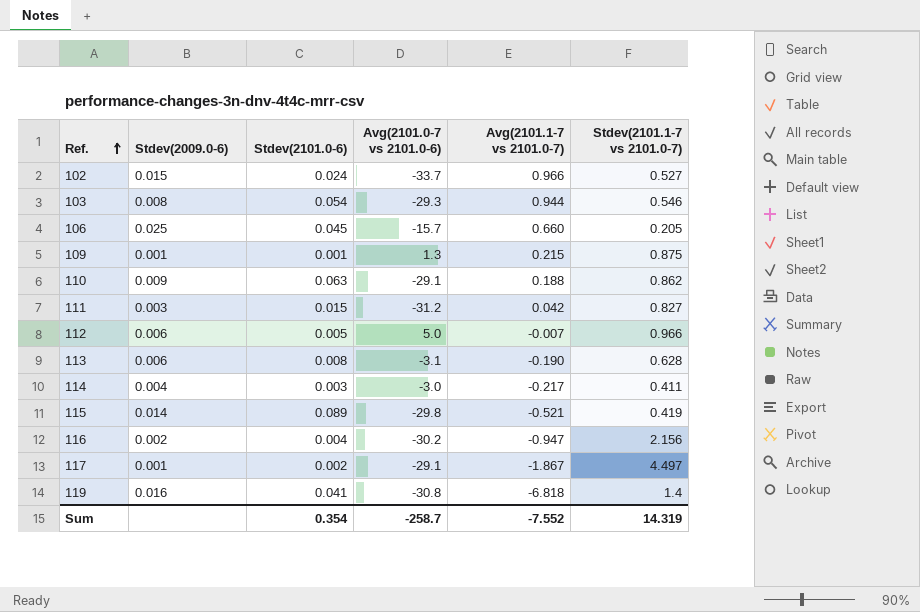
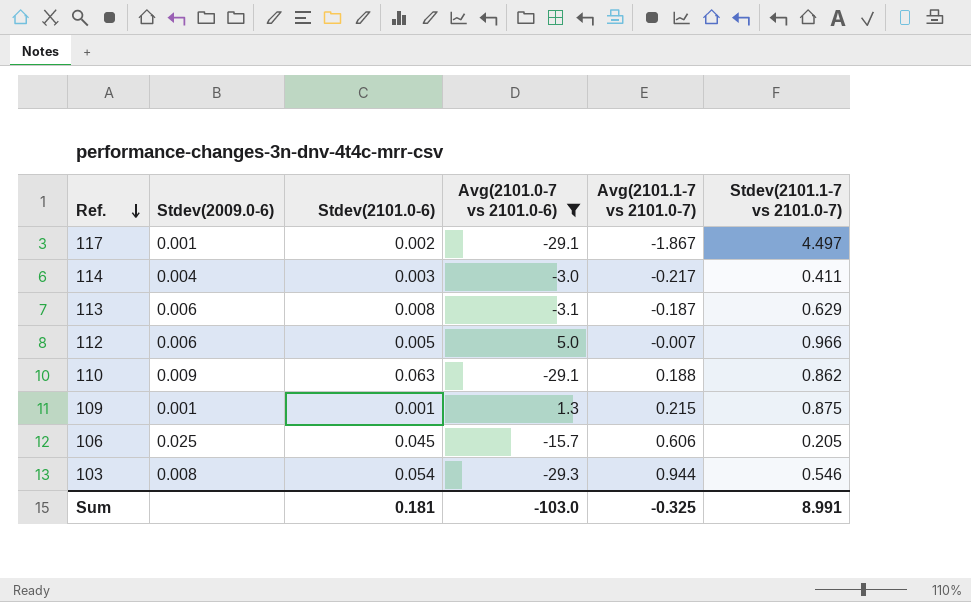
filter: none -> Avg(2101.0-7 vs 2101.0-6) >= -29.3
row order: Ref. ascending -> Ref. descending
113 | Avg(2101.1-7 vs 2101.0-7): -0.190 -> -0.187
113 | Stdev(2101.1-7 vs 2101.0-7): 0.628 -> 0.629
106 | Avg(2101.1-7 vs 2101.0-7): 0.660 -> 0.606
Sum | Stdev(2101.0-6): 0.354 -> 0.181
Sum | Avg(2101.0-7 vs 2101.0-6): -258.7 -> -103.0
Sum | Avg(2101.1-7 vs 2101.0-7): -7.552 -> -0.325
Sum | Stdev(2101.1-7 vs 2101.0-7): 14.319 -> 8.991

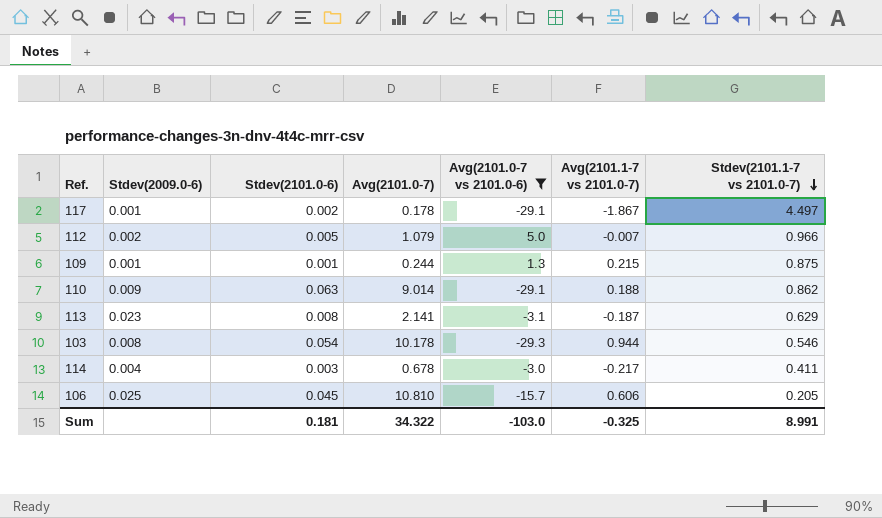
row order: Ref. descending -> Stdev(2101.1-7 vs 2101.0-7) descending
column Avg(2101.0-7) | position: none -> 4
112 | Stdev(2009.0-6): 0.006 -> 0.002
113 | Stdev(2009.0-6): 0.006 -> 0.023

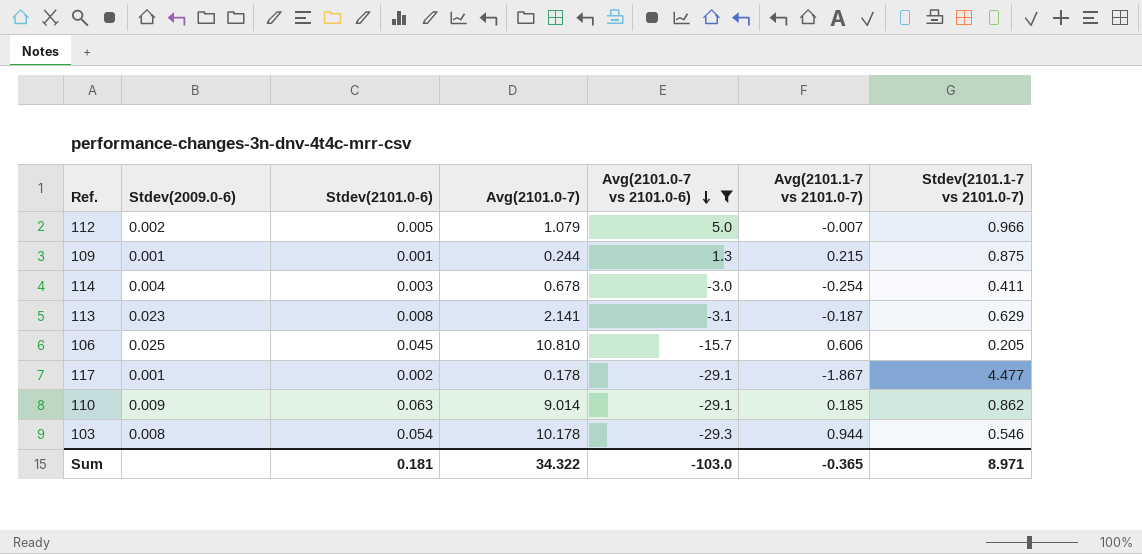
row order: Stdev(2101.1-7 vs 2101.0-7) descending -> Avg(2101.0-7 vs 2101.0-6) descending
114 | Avg(2101.1-7 vs 2101.0-7): -0.217 -> -0.254
117 | Stdev(2101.1-7 vs 2101.0-7): 4.497 -> 4.477
110 | Avg(2101.1-7 vs 2101.0-7): 0.188 -> 0.185
Sum | Avg(2101.1-7 vs 2101.0-7): -0.325 -> -0.365
Sum | Stdev(2101.1-7 vs 2101.0-7): 8.991 -> 8.971

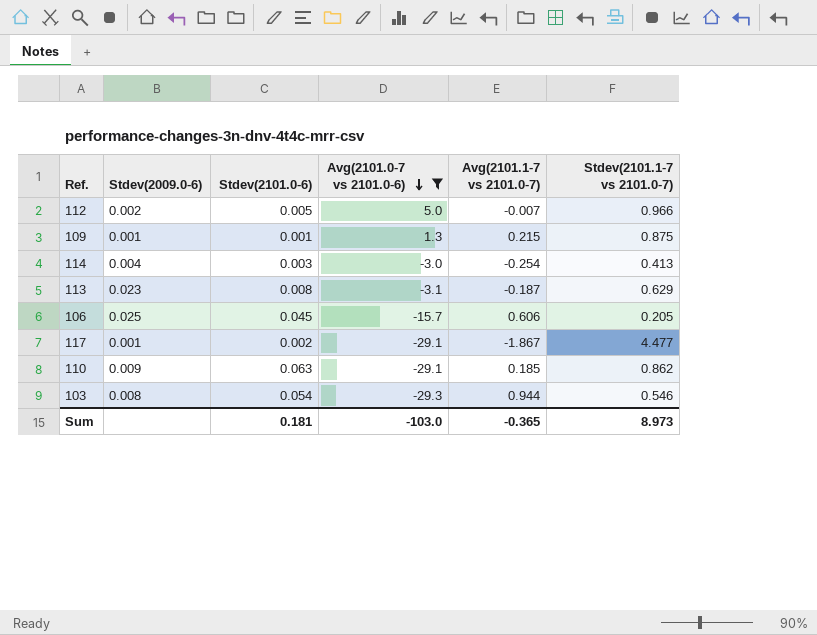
column Avg(2101.0-7) | position: 4 -> none
114 | Stdev(2101.1-7 vs 2101.0-7): 0.411 -> 0.413
Sum | Stdev(2101.1-7 vs 2101.0-7): 8.971 -> 8.973

